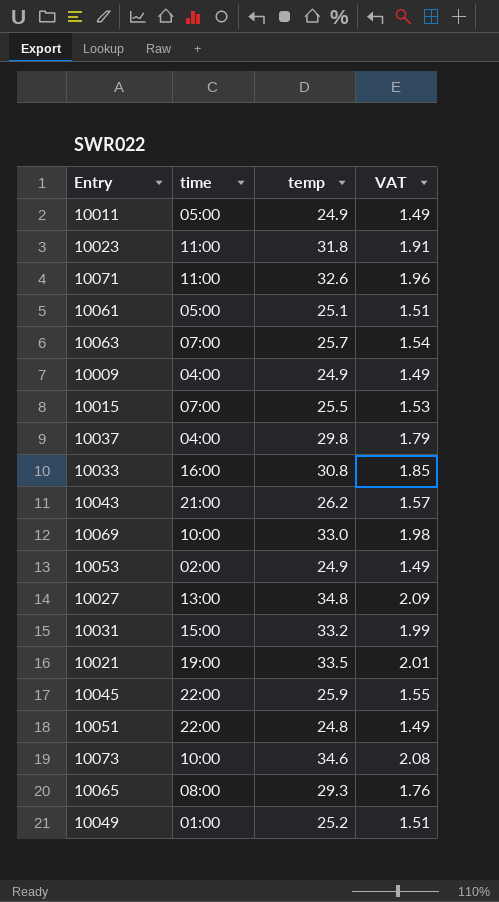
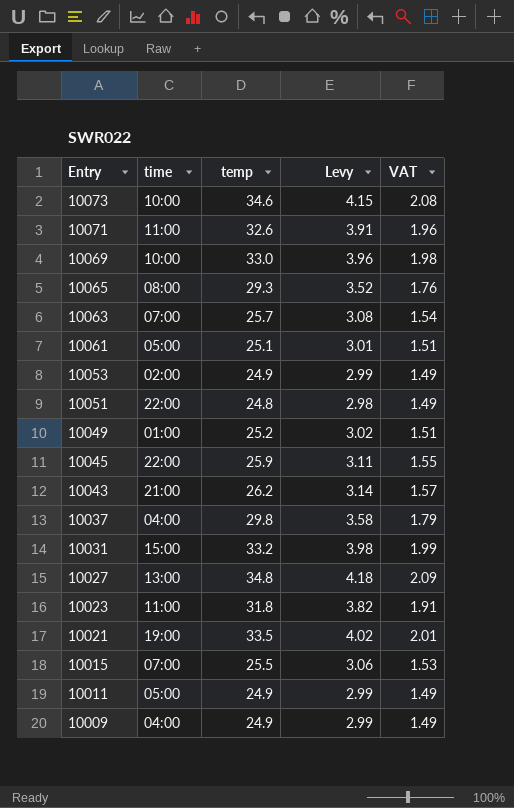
row order: none -> Entry descending
column Levy | formula: none -> [temp] * 0.12
row 10033: 16:00 | 30.8 | 1.85 -> none

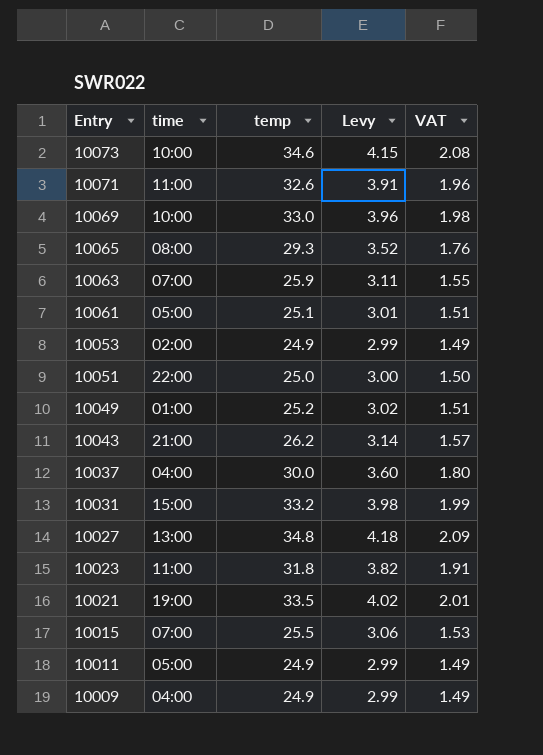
row 10045: 22:00 | 25.9 | 3.11 | 1.55 -> none
10063 | temp: 25.7 -> 25.9
10063 | Levy: 3.08 -> 3.11
10063 | VAT: 1.54 -> 1.55
10051 | temp: 24.8 -> 25.0
10051 | Levy: 2.98 -> 3.00
10051 | VAT: 1.49 -> 1.50
10037 | temp: 29.8 -> 30.0
10037 | Levy: 3.58 -> 3.60
10037 | VAT: 1.79 -> 1.80

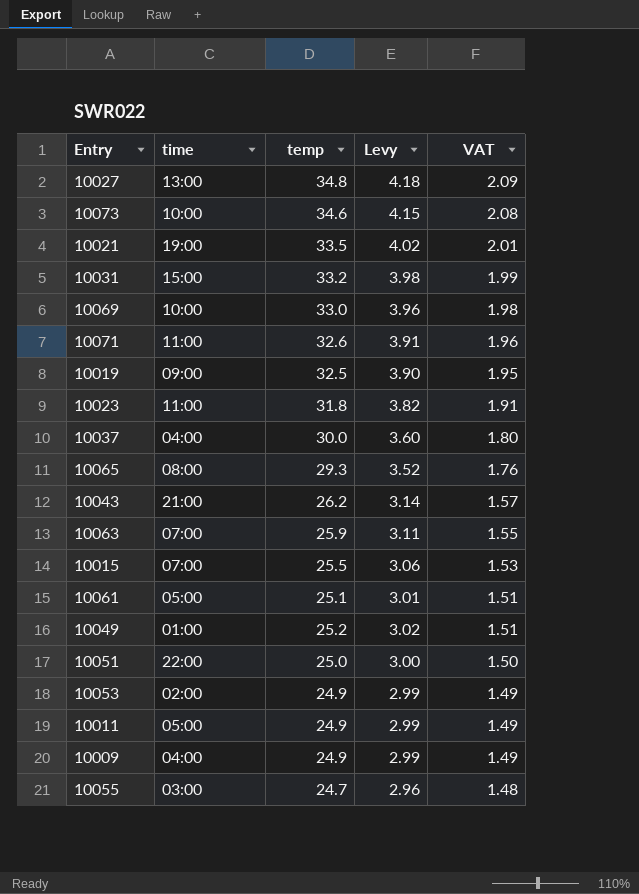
row order: Entry descending -> VAT descending
row 10019: none -> 09:00 | 32.5 | 3.90 | 1.95
row 10055: none -> 03:00 | 24.7 | 2.96 | 1.48

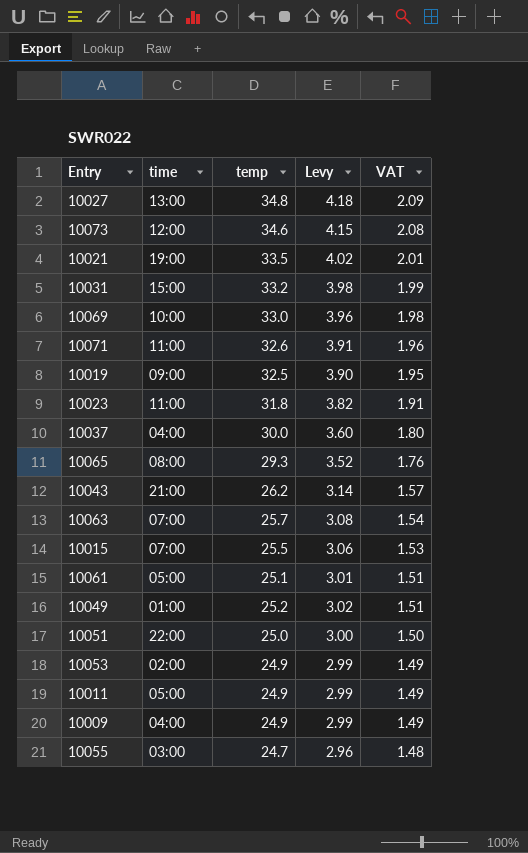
10073 | time: 10:00 -> 12:00
10063 | temp: 25.9 -> 25.7
10063 | Levy: 3.11 -> 3.08
10063 | VAT: 1.55 -> 1.54

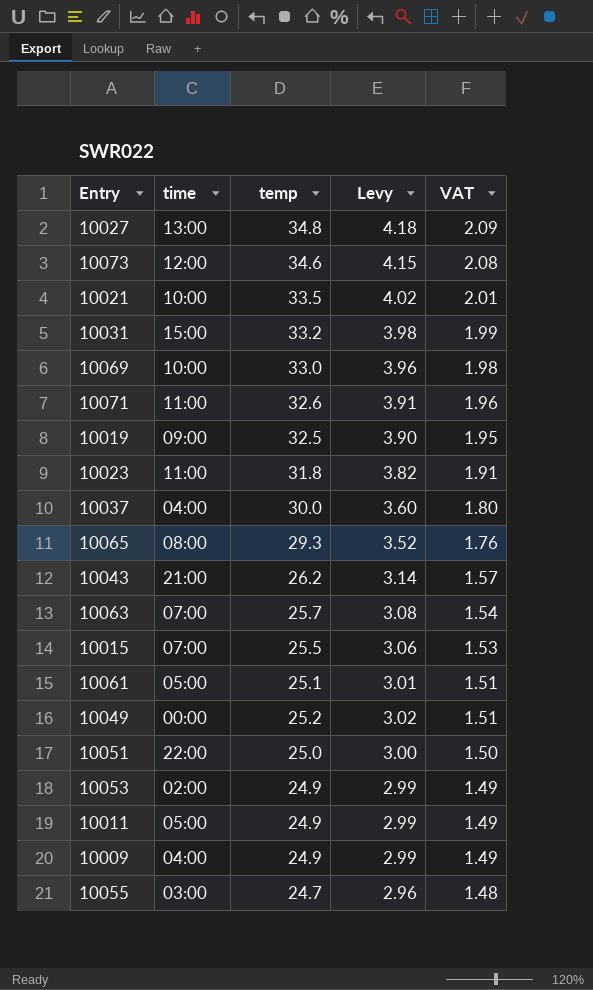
10021 | time: 19:00 -> 10:00
10049 | time: 01:00 -> 00:00

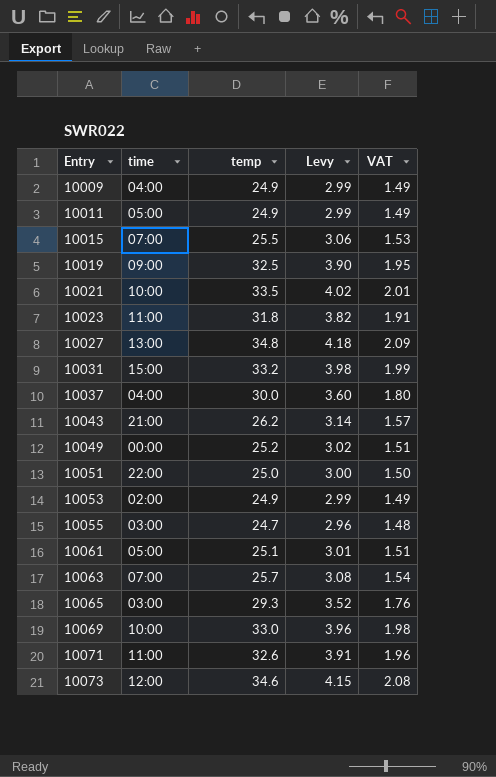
row order: VAT descending -> Entry ascending
10065 | time: 08:00 -> 03:00

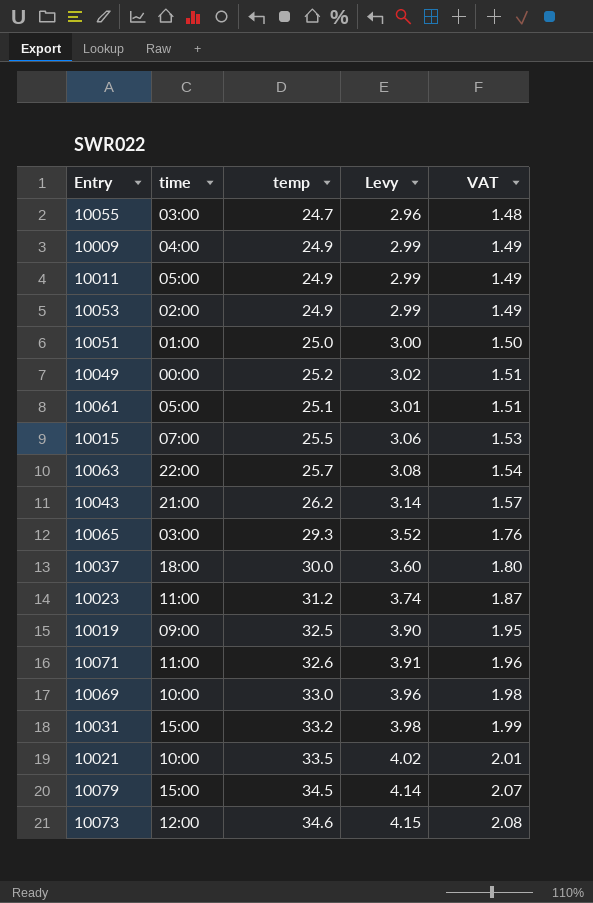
row order: Entry ascending -> VAT ascending
row 10027: 13:00 | 34.8 | 4.18 | 2.09 -> none
10051 | time: 22:00 -> 01:00
10063 | time: 07:00 -> 22:00
10037 | time: 04:00 -> 18:00
10023 | temp: 31.8 -> 31.2
10023 | Levy: 3.82 -> 3.74
10023 | VAT: 1.91 -> 1.87
row 10079: none -> 15:00 | 34.5 | 4.14 | 2.07

